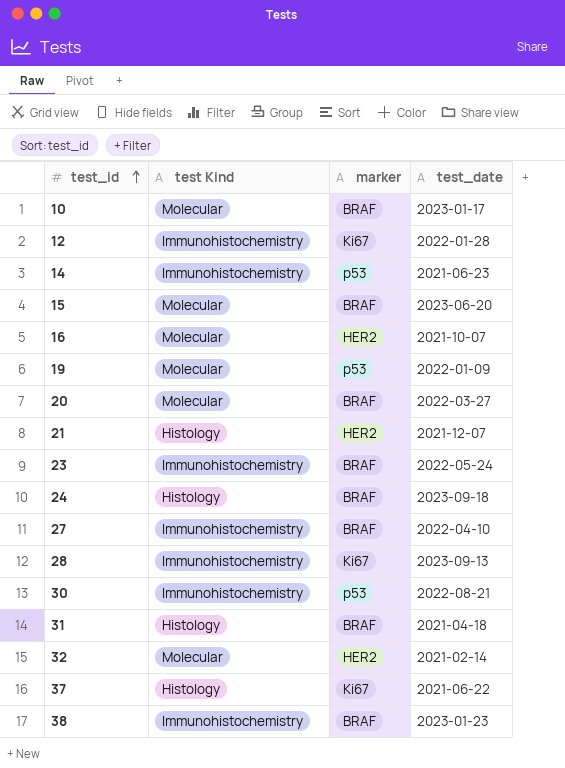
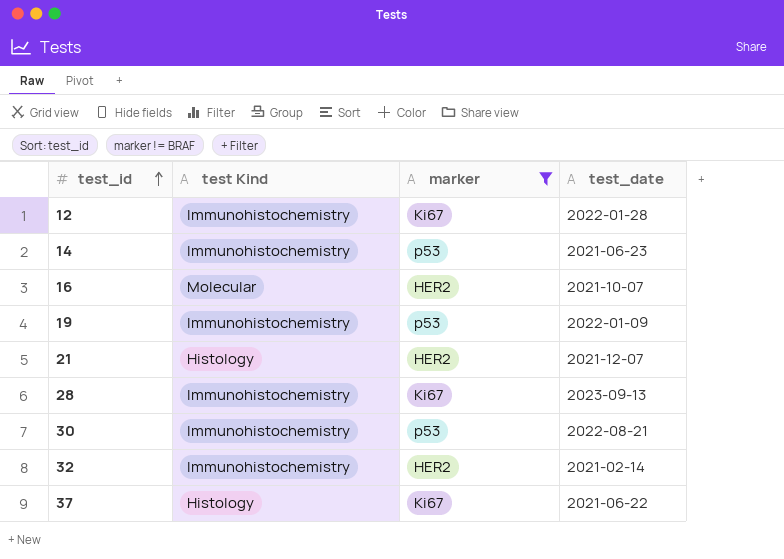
filter: none -> marker != BRAF
19 | test Kind: Molecular -> Immunohistochemistry
32 | test Kind: Molecular -> Immunohistochemistry

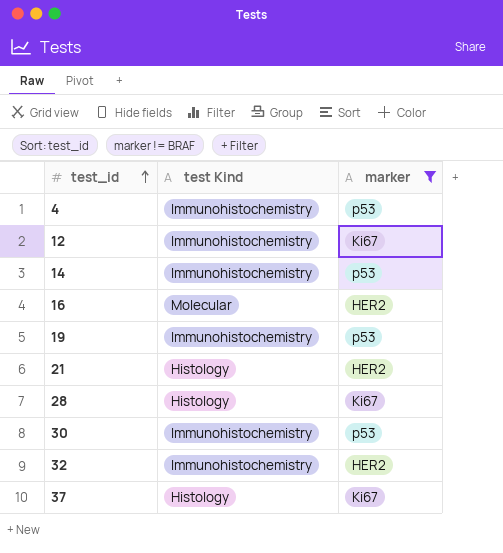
column test_date | position: 4 -> none
row 4: none -> Immunohistochemistry | p53
28 | test Kind: Immunohistochemistry -> Histology

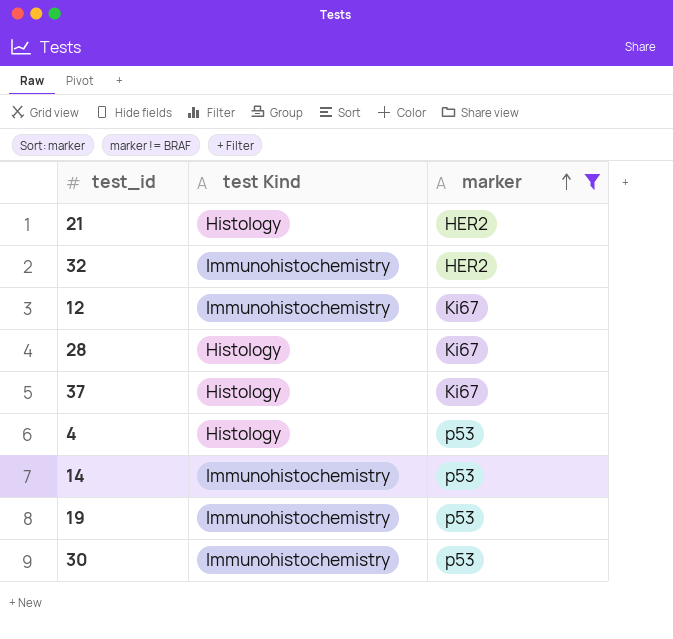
row order: test_id ascending -> marker ascending
row 16: Molecular | HER2 -> none
4 | test Kind: Immunohistochemistry -> Histology

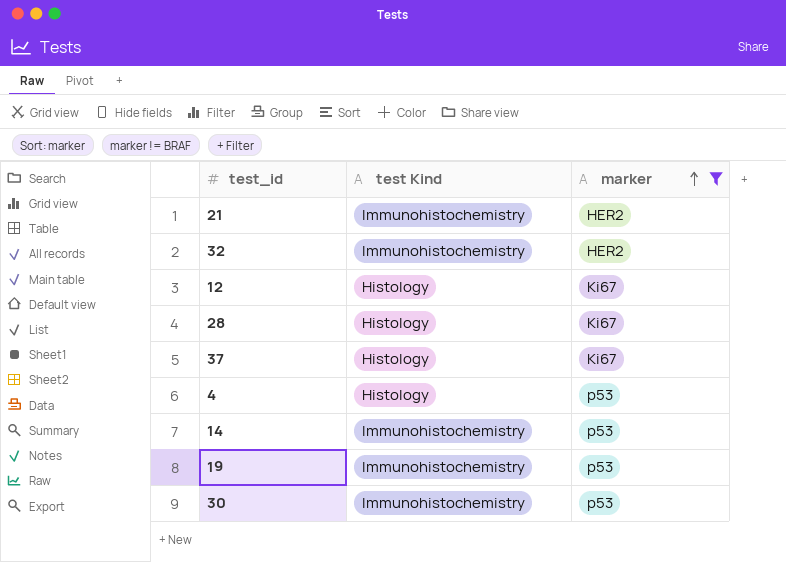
21 | test Kind: Histology -> Immunohistochemistry
12 | test Kind: Immunohistochemistry -> Histology

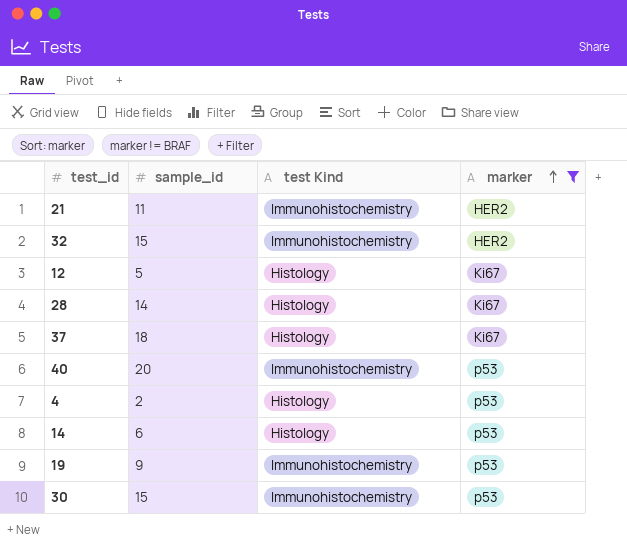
column sample_id | position: none -> 2
row 40: none -> 20 | Immunohistochemistry | p53
14 | test Kind: Immunohistochemistry -> Histology

